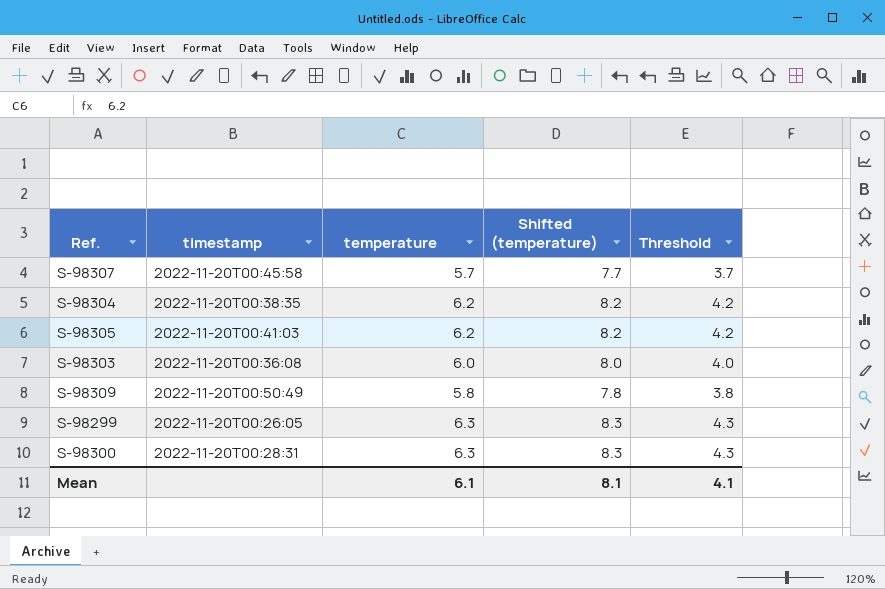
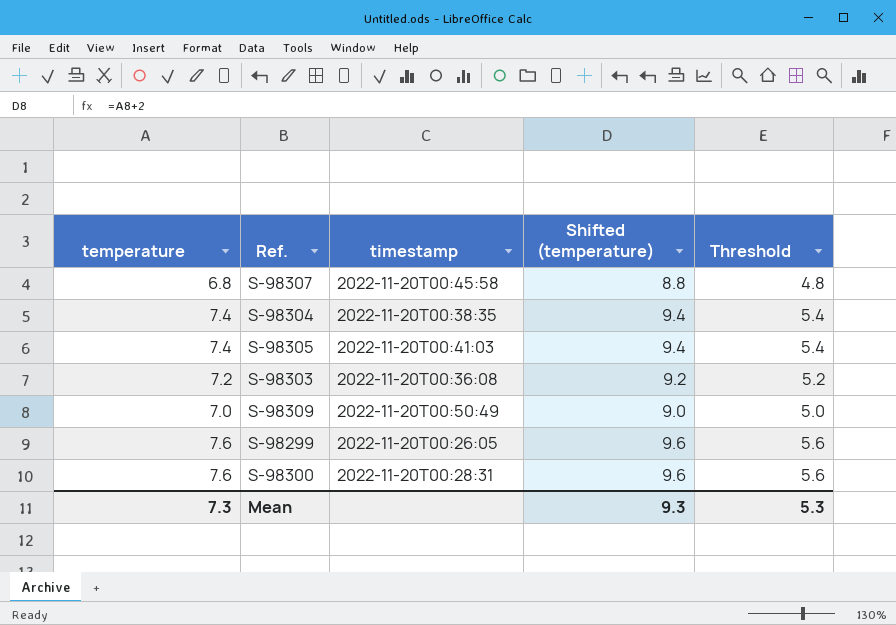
column temperature | position: 3 -> 1
S-98307 | temperature: 5.7 -> 6.8
S-98307 | Shifted (temperature): 7.7 -> 8.8
S-98307 | Threshold: 3.7 -> 4.8
S-98304 | temperature: 6.2 -> 7.4
S-98304 | Shifted (temperature): 8.2 -> 9.4
S-98304 | Threshold: 4.2 -> 5.4
S-98305 | temperature: 6.2 -> 7.4
S-98305 | Shifted (temperature): 8.2 -> 9.4
S-98305 | Threshold: 4.2 -> 5.4
S-98303 | temperature: 6.0 -> 7.2
S-98303 | Shifted (temperature): 8.0 -> 9.2
S-98303 | Threshold: 4.0 -> 5.2
S-98309 | temperature: 5.8 -> 7.0
S-98309 | Shifted (temperature): 7.8 -> 9.0
S-98309 | Threshold: 3.8 -> 5.0
S-98299 | temperature: 6.3 -> 7.6
S-98299 | Shifted (temperature): 8.3 -> 9.6
S-98299 | Threshold: 4.3 -> 5.6
S-98300 | temperature: 6.3 -> 7.6
S-98300 | Shifted (temperature): 8.3 -> 9.6
S-98300 | Threshold: 4.3 -> 5.6
Mean | temperature: 6.1 -> 7.3
Mean | Shifted (temperature): 8.1 -> 9.3
Mean | Threshold: 4.1 -> 5.3

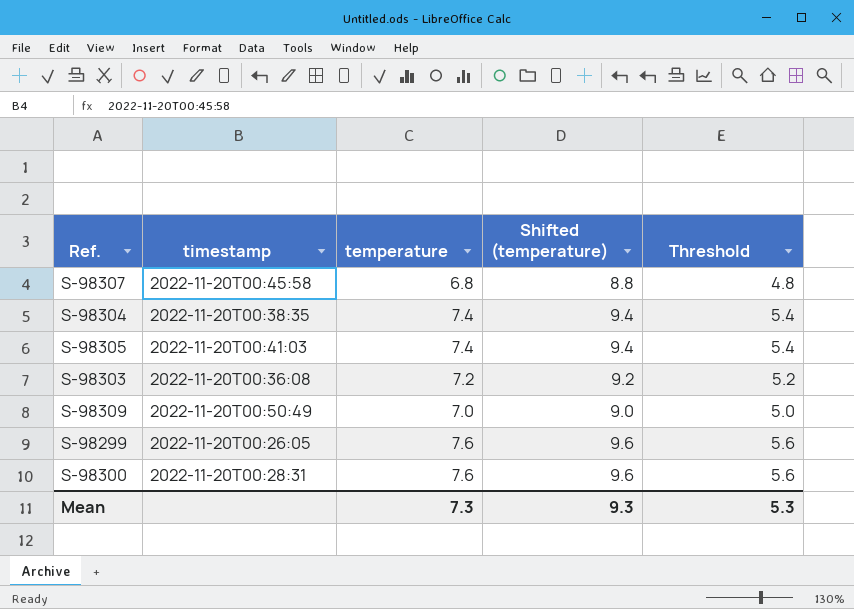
column temperature | position: 1 -> 3

